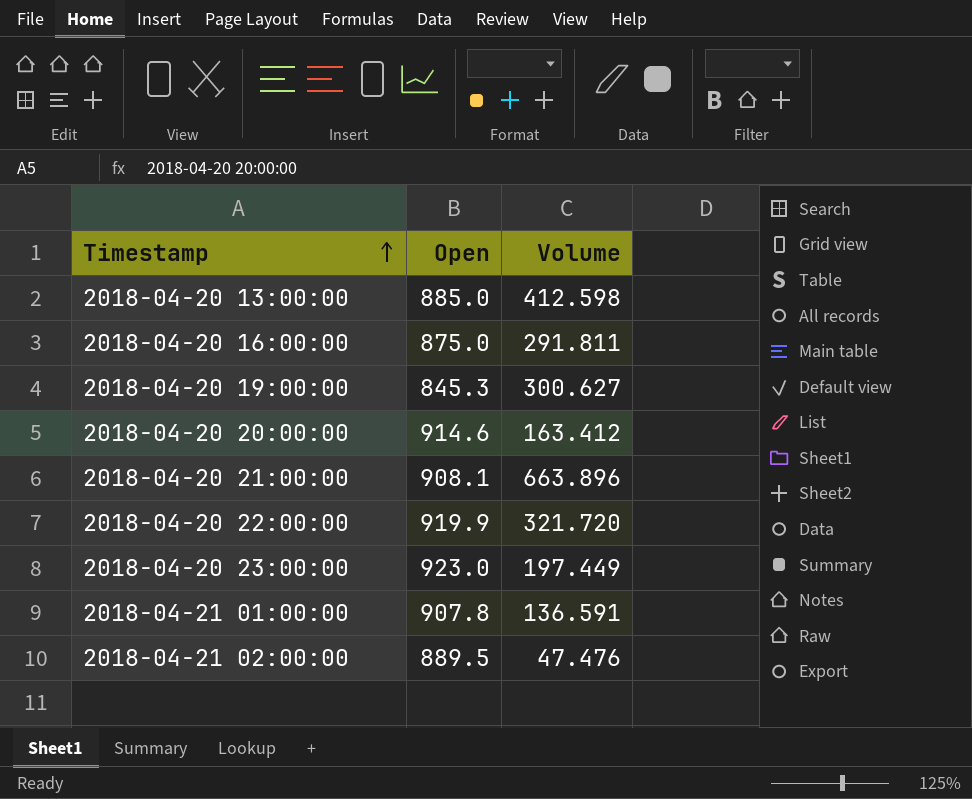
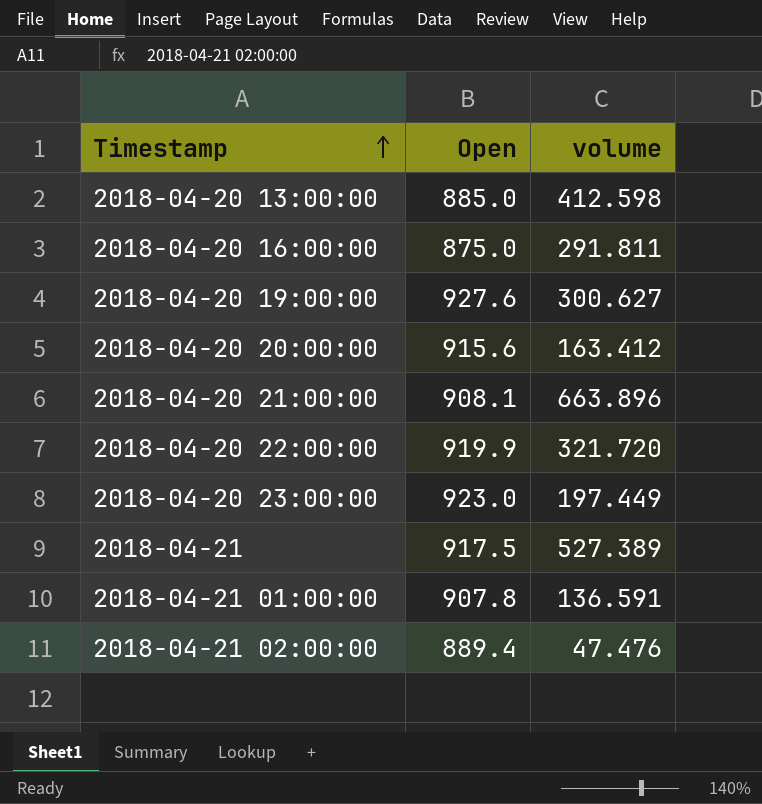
column name: Volume -> volume
2018-04-20 19:00:00 | Open: 845.3 -> 927.6
2018-04-20 20:00:00 | Open: 914.6 -> 915.6
row 2018-04-21: none -> 917.5 | 527.389
2018-04-21 02:00:00 | Open: 889.5 -> 889.4

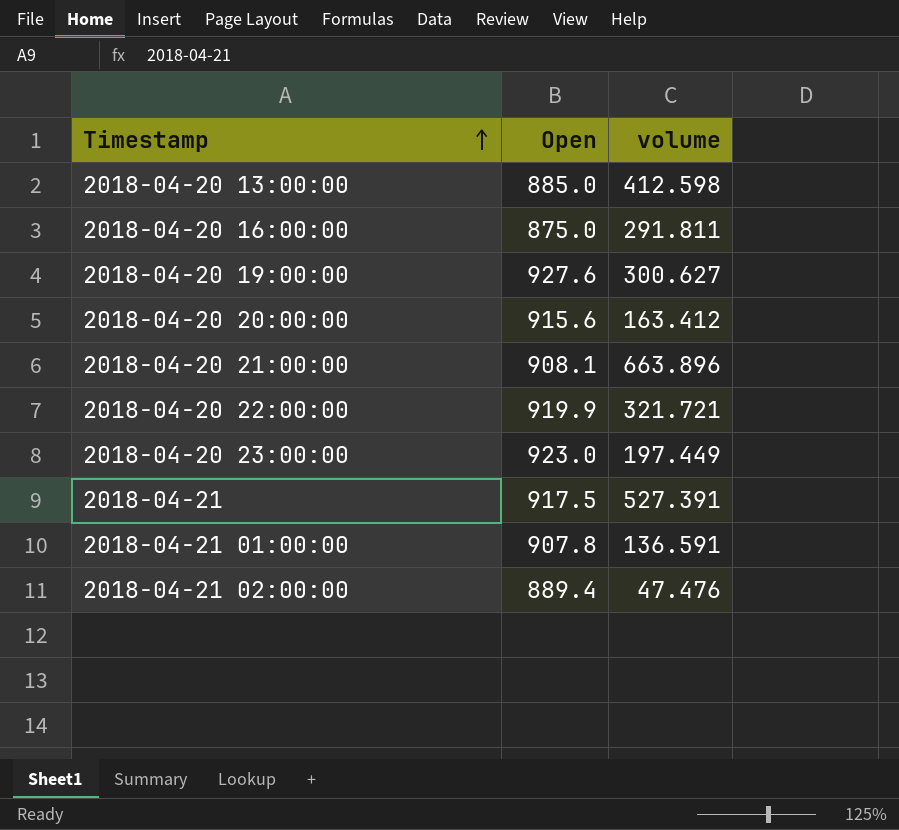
2018-04-20 22:00:00 | volume: 321.720 -> 321.721
2018-04-21 | volume: 527.389 -> 527.391

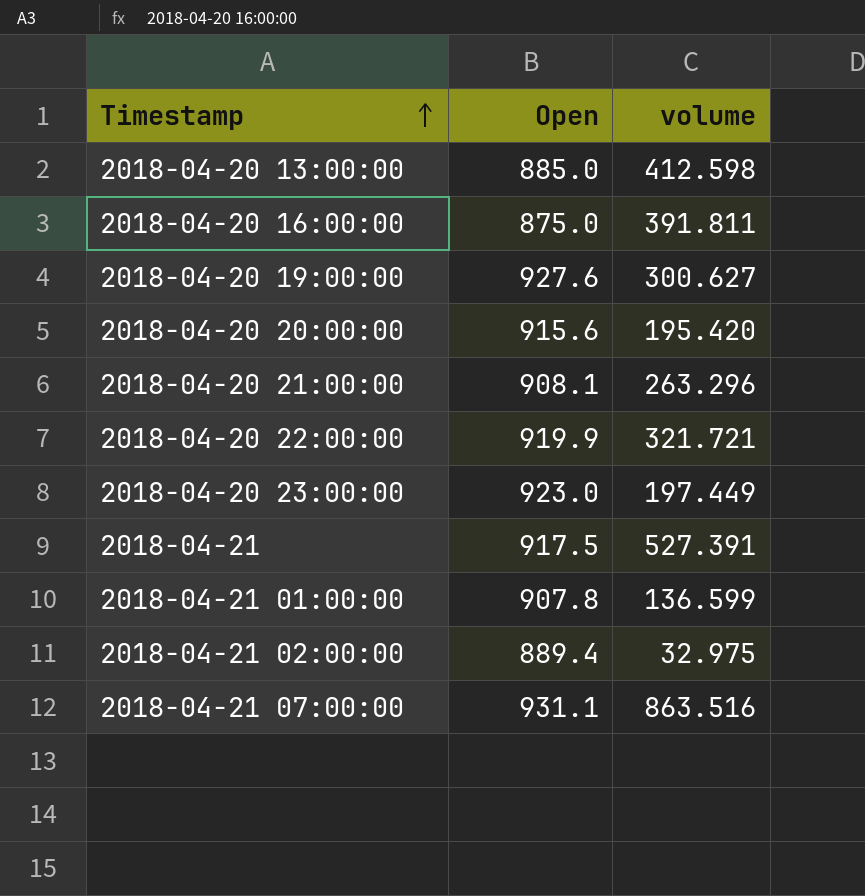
2018-04-20 16:00:00 | volume: 291.811 -> 391.811
2018-04-20 20:00:00 | volume: 163.412 -> 195.420
2018-04-20 21:00:00 | volume: 663.896 -> 263.296
2018-04-21 01:00:00 | volume: 136.591 -> 136.599
2018-04-21 02:00:00 | volume: 47.476 -> 32.975
row 2018-04-21 07:00:00: none -> 931.1 | 863.516

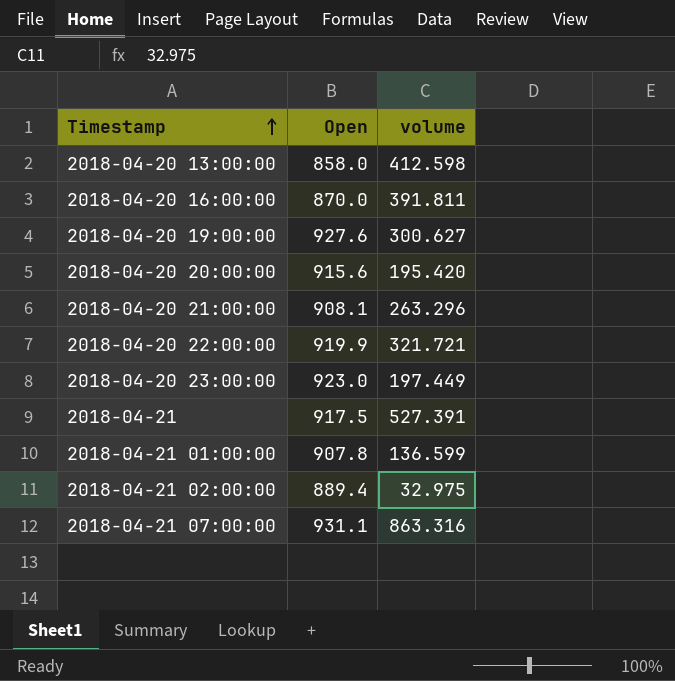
2018-04-20 13:00:00 | Open: 885.0 -> 858.0
2018-04-20 16:00:00 | Open: 875.0 -> 870.0
2018-04-21 07:00:00 | volume: 863.516 -> 863.316

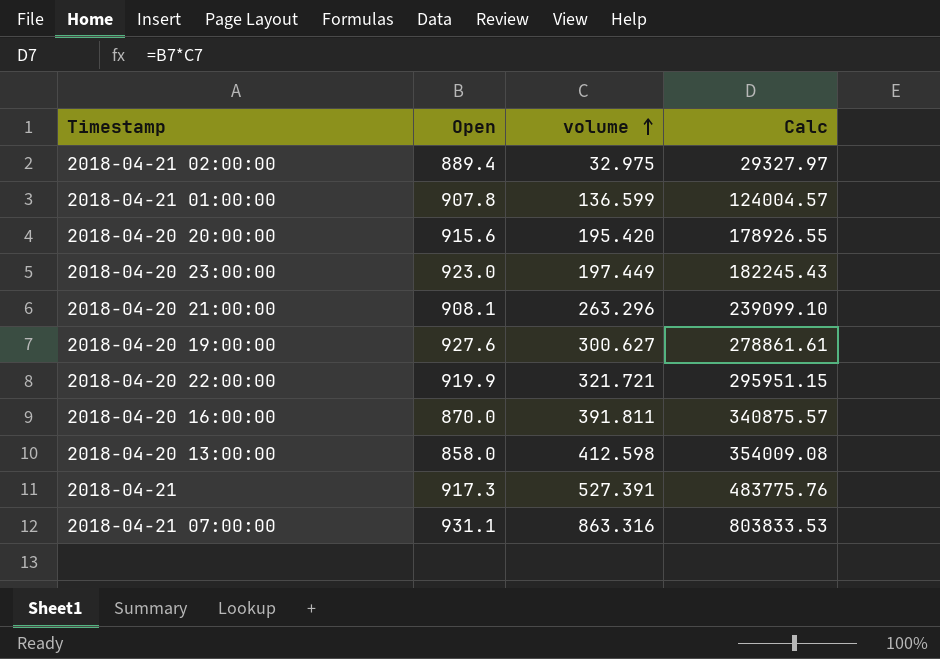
row order: Timestamp ascending -> volume ascending
column Calc | formula: none -> [Open] * [volume]
2018-04-21 | Open: 917.5 -> 917.3

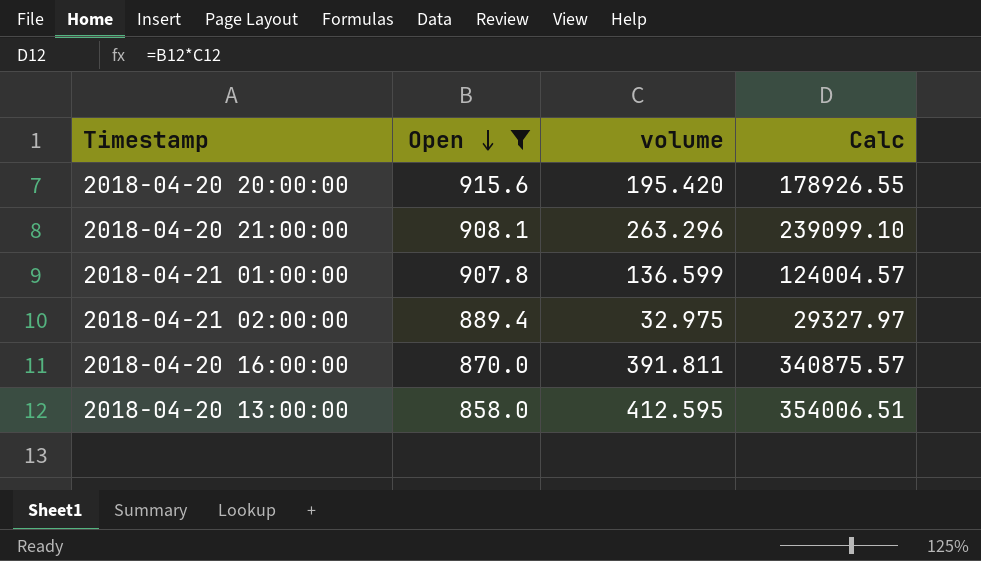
filter: none -> Open <= 915.6
row order: volume ascending -> Open descending
2018-04-20 13:00:00 | volume: 412.598 -> 412.595
2018-04-20 13:00:00 | Calc: 354009.08 -> 354006.51

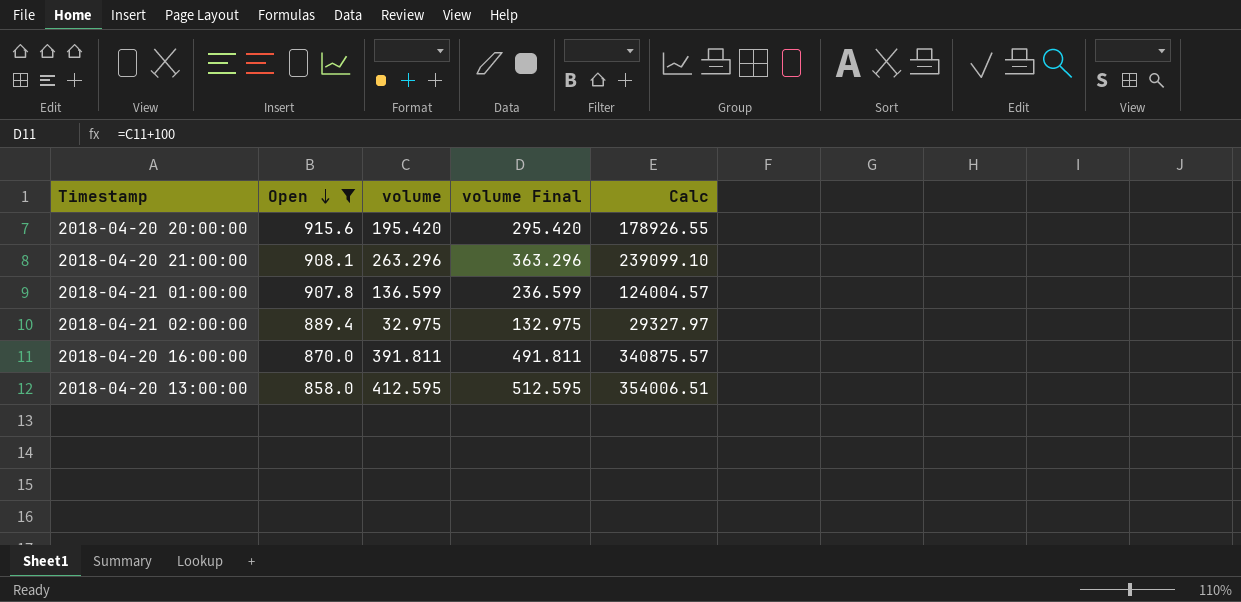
column volume Final | formula: none -> [volume] + 100

